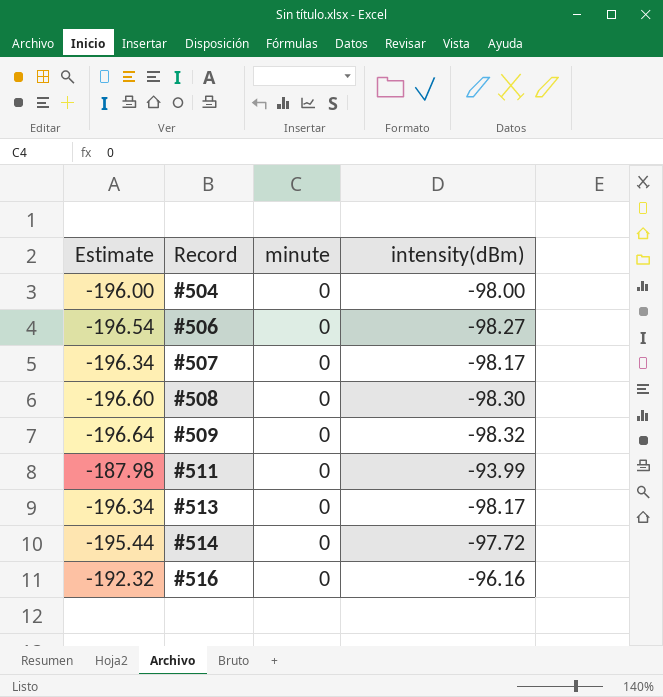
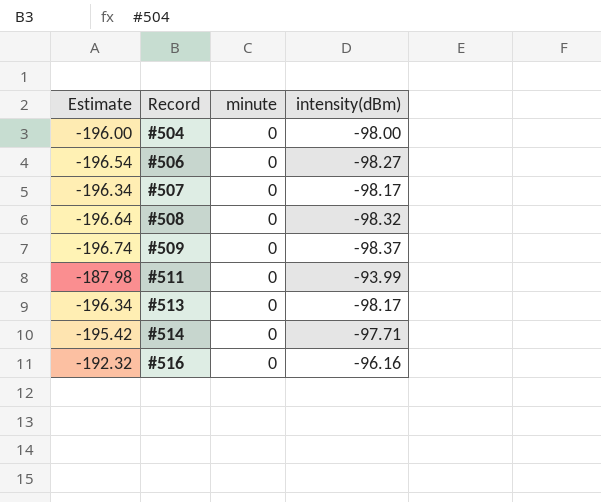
#508 | Estimate: -196.60 -> -196.64
#508 | intensity(dBm): -98.30 -> -98.32
#509 | Estimate: -196.64 -> -196.74
#509 | intensity(dBm): -98.32 -> -98.37
#514 | Estimate: -195.44 -> -195.42
#514 | intensity(dBm): -97.72 -> -97.71

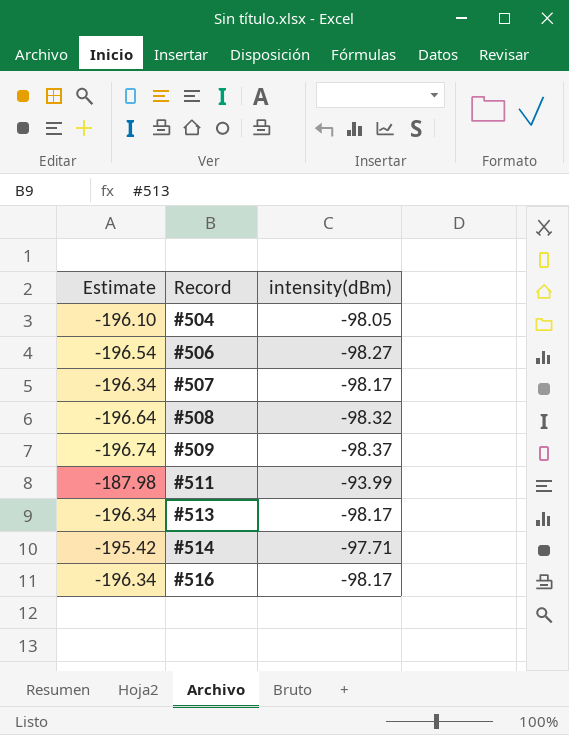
column minute | position: 3 -> none
#504 | Estimate: -196.00 -> -196.10
#504 | intensity(dBm): -98.00 -> -98.05
#516 | Estimate: -192.32 -> -196.34
#516 | intensity(dBm): -96.16 -> -98.17

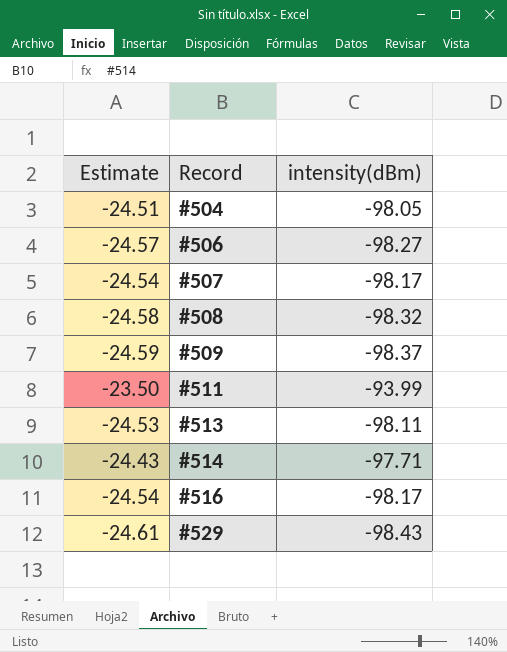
column Estimate | formula: [intensity(dBm)] * 2 -> [intensity(dBm)] * 0.25
#513 | intensity(dBm): -98.17 -> -98.11
row #529: none -> -24.61 | -98.43

